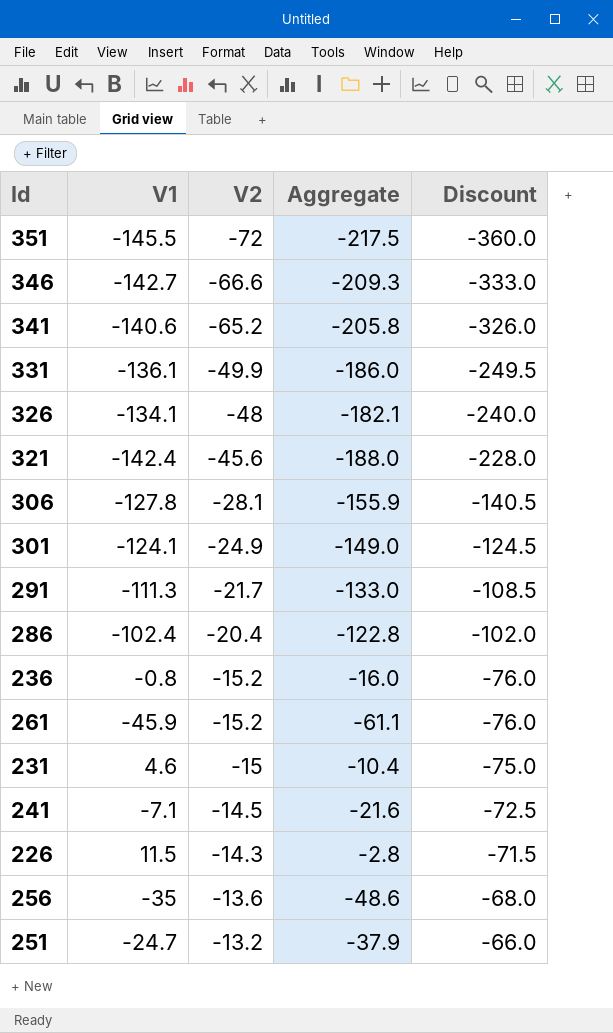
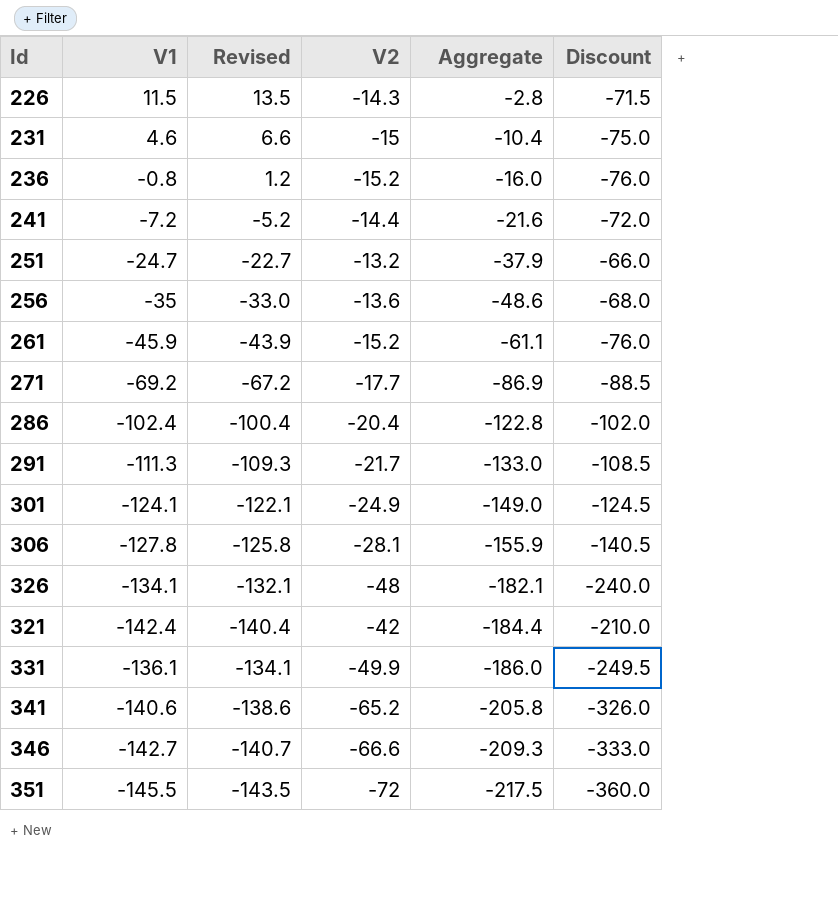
row order: V2 ascending -> Aggregate descending
column Revised | formula: none -> [V1] + 2
241 | V1: -7.1 -> -7.2
241 | V2: -14.5 -> -14.4
241 | Discount: -72.5 -> -72.0
row 271: none -> -69.2 | -67.2 | -17.7 | -86.9 | -88.5
321 | V2: -45.6 -> -42
321 | Aggregate: -188.0 -> -184.4
321 | Discount: -228.0 -> -210.0

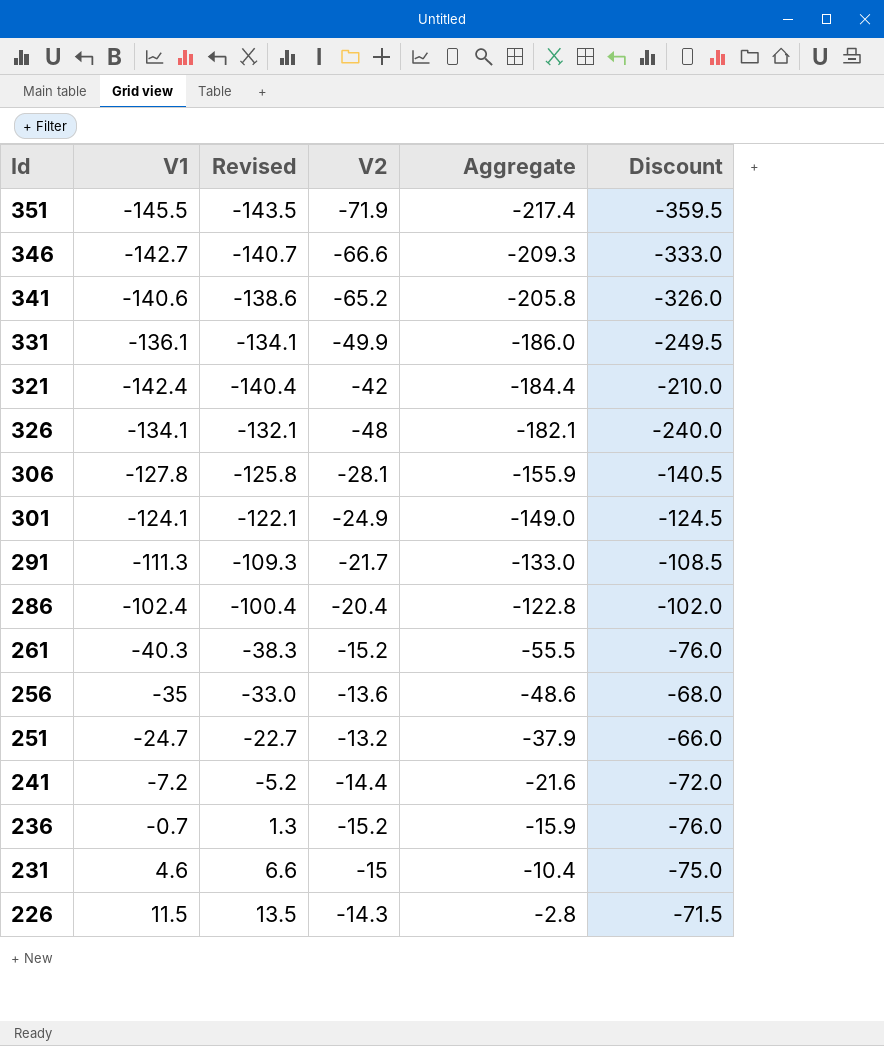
row order: Aggregate descending -> Aggregate ascending
row 271: -69.2 | -67.2 | -17.7 | -86.9 | -88.5 -> none
351 | V2: -72 -> -71.9
351 | Aggregate: -217.5 -> -217.4
351 | Discount: -360.0 -> -359.5
261 | V1: -45.9 -> -40.3
261 | Revised: -43.9 -> -38.3
261 | Aggregate: -61.1 -> -55.5
236 | V1: -0.8 -> -0.7
236 | Revised: 1.2 -> 1.3
236 | Aggregate: -16.0 -> -15.9

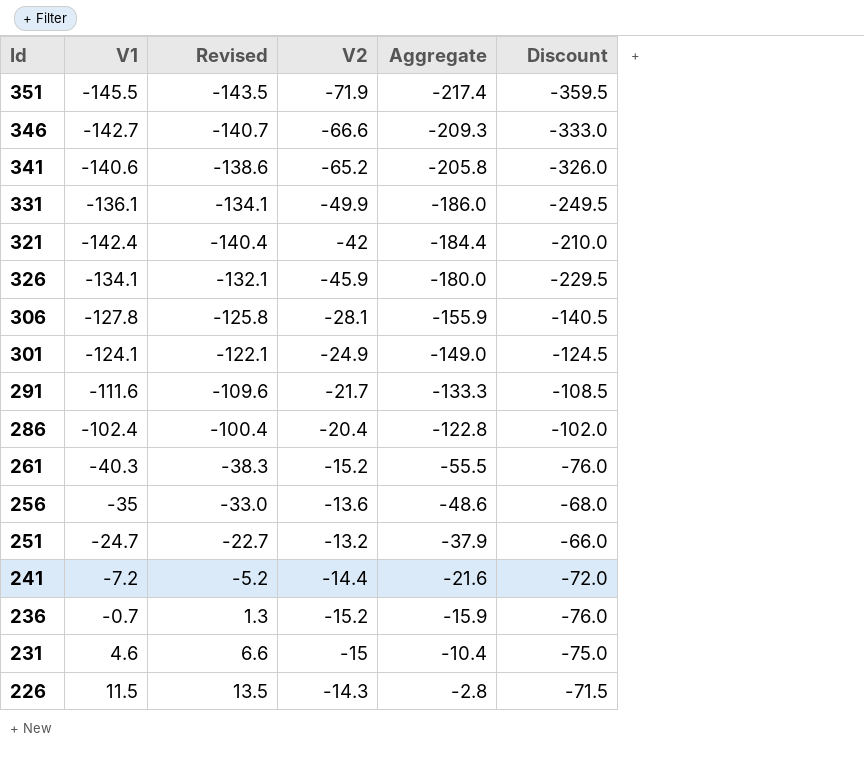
326 | V2: -48 -> -45.9
326 | Aggregate: -182.1 -> -180.0
326 | Discount: -240.0 -> -229.5
291 | V1: -111.3 -> -111.6
291 | Revised: -109.3 -> -109.6
291 | Aggregate: -133.0 -> -133.3

